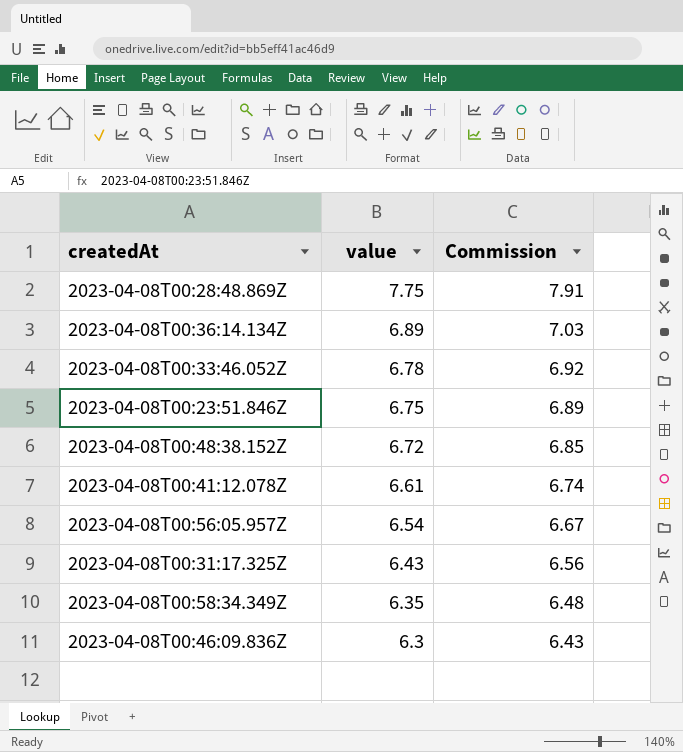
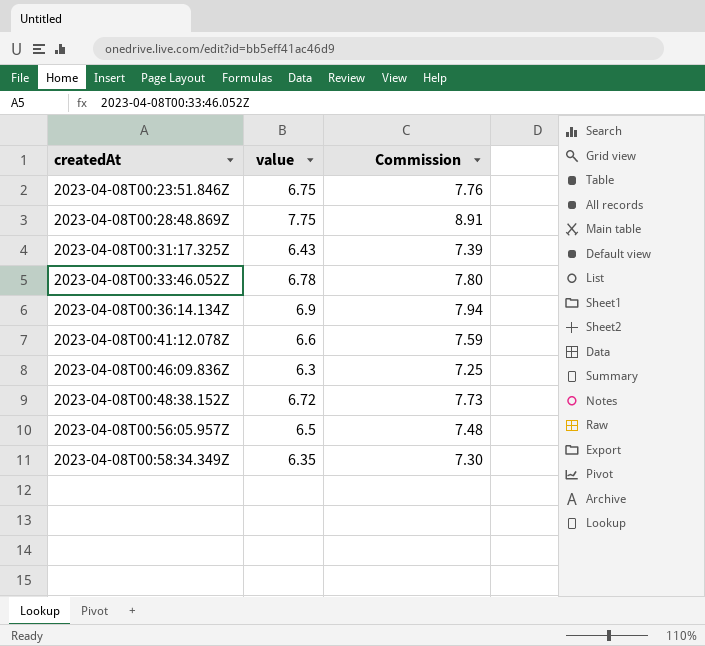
row order: value descending -> createdAt ascending
column Commission | formula: [value] * 1.02 -> [value] * 1.15
2023-04-08T00:36:14.134Z | value: 6.89 -> 6.9
2023-04-08T00:41:12.078Z | value: 6.61 -> 6.6
2023-04-08T00:56:05.957Z | value: 6.54 -> 6.5

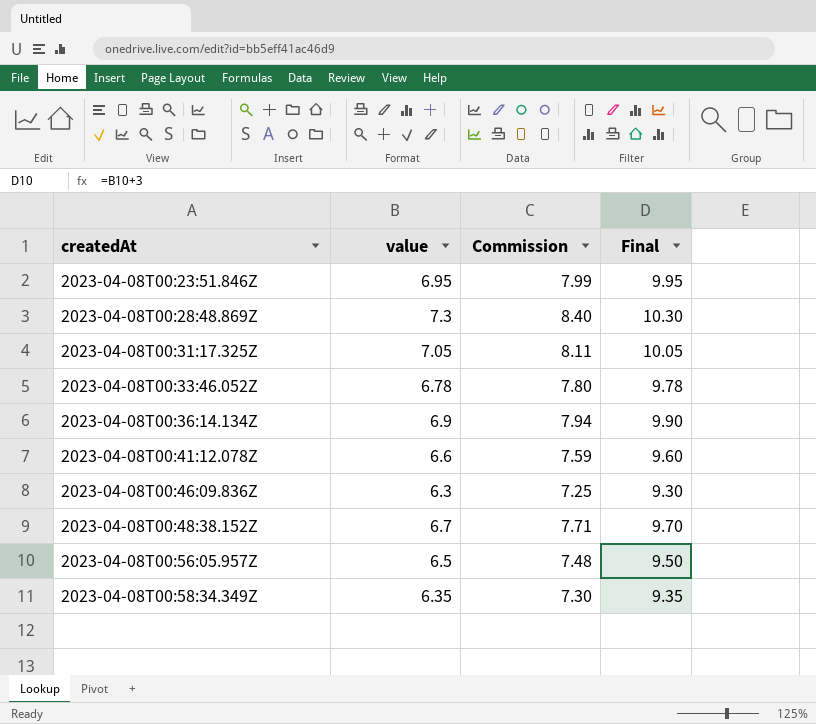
column Final | formula: none -> [value] + 3
2023-04-08T00:23:51.846Z | value: 6.75 -> 6.95
2023-04-08T00:23:51.846Z | Commission: 7.76 -> 7.99
2023-04-08T00:28:48.869Z | value: 7.75 -> 7.3
2023-04-08T00:28:48.869Z | Commission: 8.91 -> 8.40
2023-04-08T00:31:17.325Z | value: 6.43 -> 7.05
2023-04-08T00:31:17.325Z | Commission: 7.39 -> 8.11
2023-04-08T00:48:38.152Z | value: 6.72 -> 6.7
2023-04-08T00:48:38.152Z | Commission: 7.73 -> 7.71

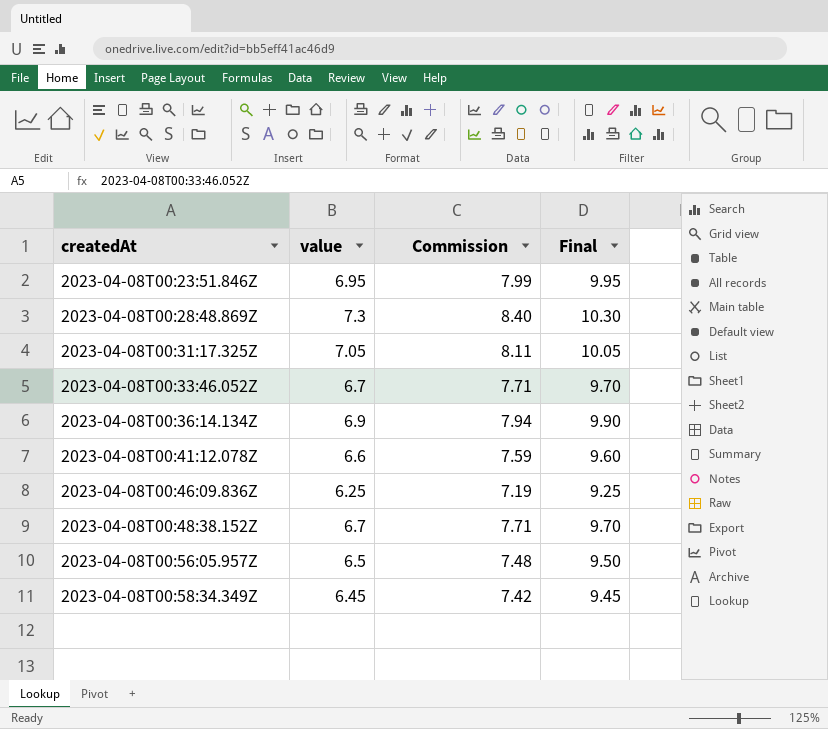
2023-04-08T00:33:46.052Z | value: 6.78 -> 6.7
2023-04-08T00:33:46.052Z | Commission: 7.80 -> 7.71
2023-04-08T00:33:46.052Z | Final: 9.78 -> 9.70
2023-04-08T00:46:09.836Z | value: 6.3 -> 6.25
2023-04-08T00:46:09.836Z | Commission: 7.25 -> 7.19
2023-04-08T00:46:09.836Z | Final: 9.30 -> 9.25
2023-04-08T00:58:34.349Z | value: 6.35 -> 6.45
2023-04-08T00:58:34.349Z | Commission: 7.30 -> 7.42
2023-04-08T00:58:34.349Z | Final: 9.35 -> 9.45

